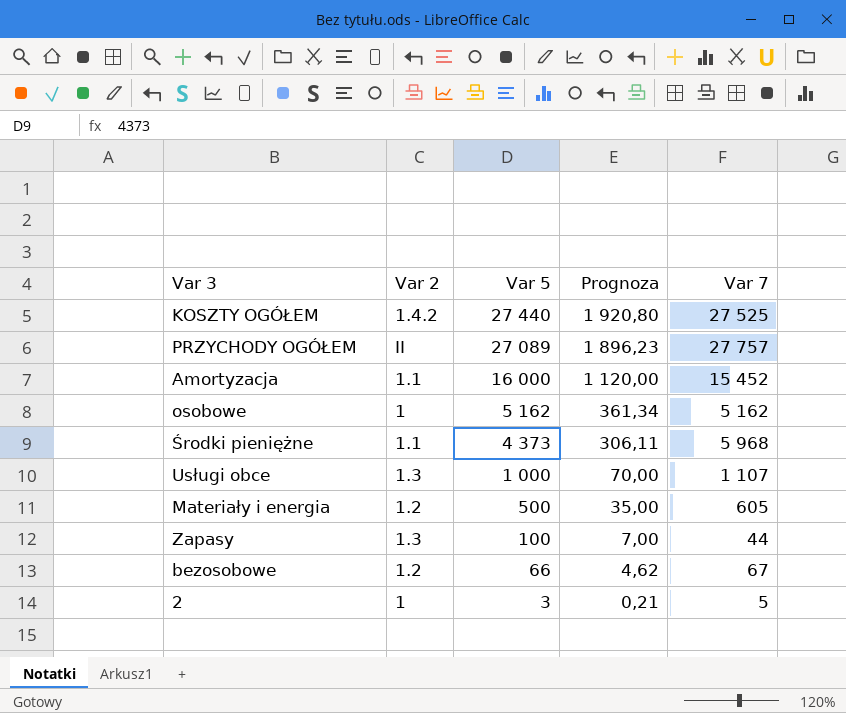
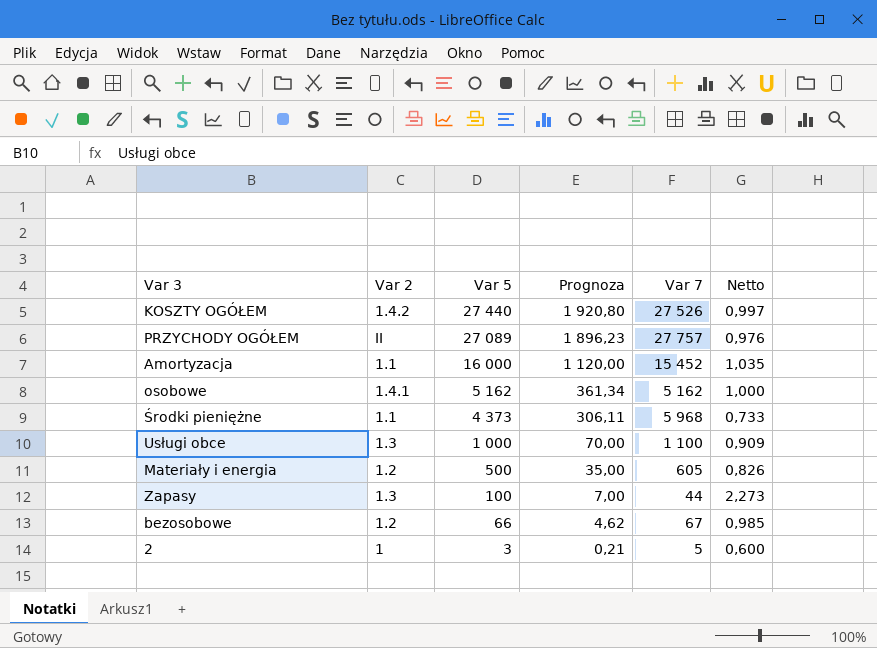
column Netto | formula: none -> [Var 5] / [Var 7]
KOSZTY OGÓŁEM | Var 7: 27 525 -> 27 526
osobowe | Var 2: 1 -> 1.4.1
Usługi obce | Var 7: 1 107 -> 1 100

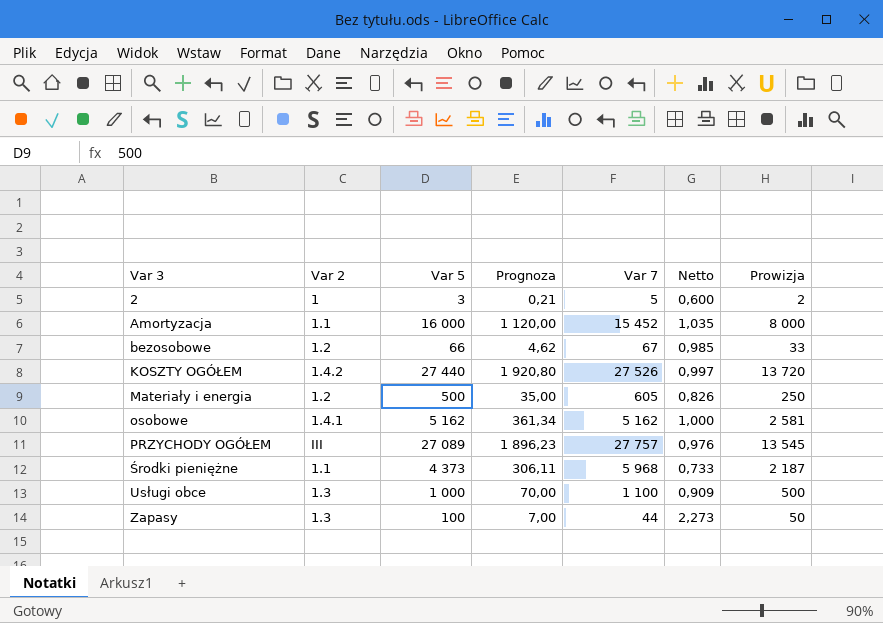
row order: Var 5 descending -> Var 3 ascending
column Prowizja | formula: none -> [Var 5] * 0,5
PRZYCHODY OGÓŁEM | Var 2: II -> III

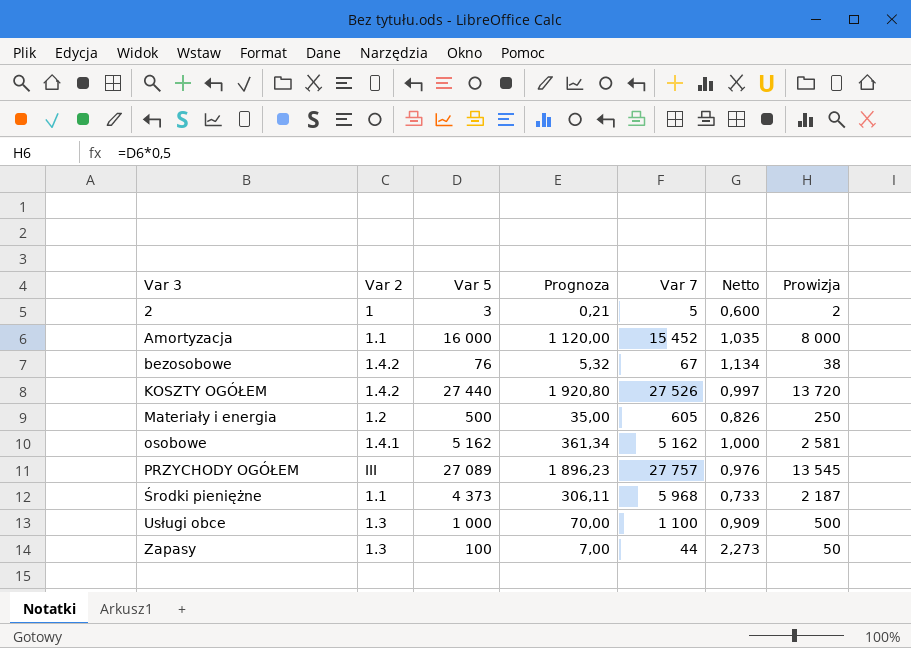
bezosobowe | Var 2: 1.2 -> 1.4.2
bezosobowe | Var 5: 66 -> 76
bezosobowe | Prognoza: 4,62 -> 5,32
bezosobowe | Netto: 0,985 -> 1,134
bezosobowe | Prowizja: 33 -> 38

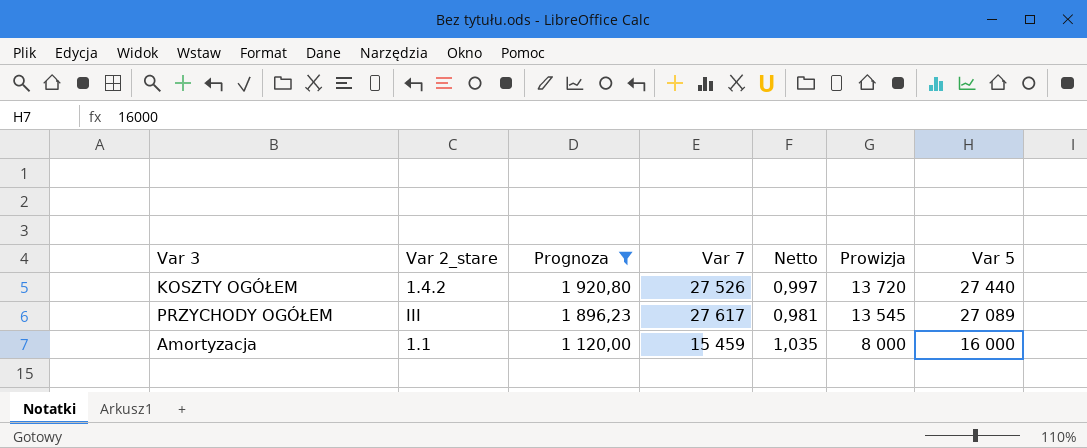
filter: none -> Prognoza >= 1 120,00
row order: Var 3 ascending -> Prognoza descending
column name: Var 2 -> Var 2_stare
column Var 5 | position: 3 -> 7
PRZYCHODY OGÓŁEM | Var 7: 27 757 -> 27 617
PRZYCHODY OGÓŁEM | Netto: 0,976 -> 0,981
Amortyzacja | Var 7: 15 452 -> 15 459

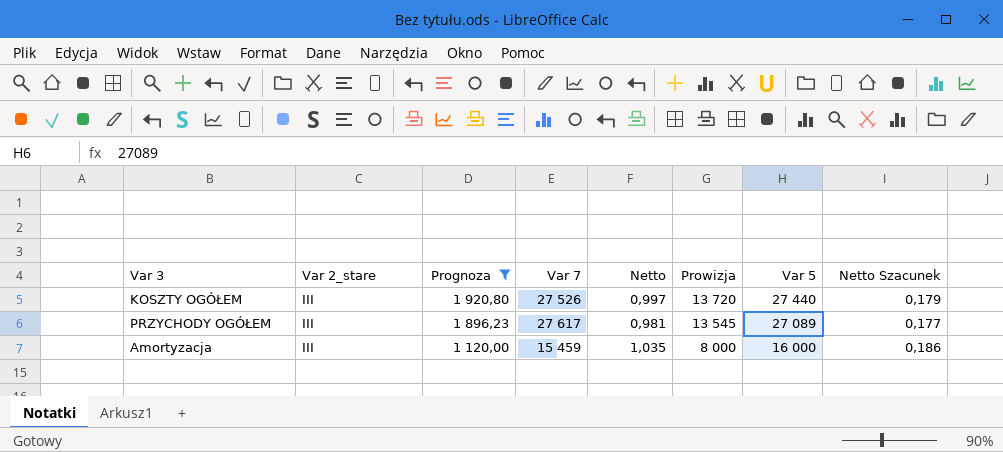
column Netto Szacunek | formula: none -> [Netto] * 0,18
KOSZTY OGÓŁEM | Var 2_stare: 1.4.2 -> III
Amortyzacja | Var 2_stare: 1.1 -> III

